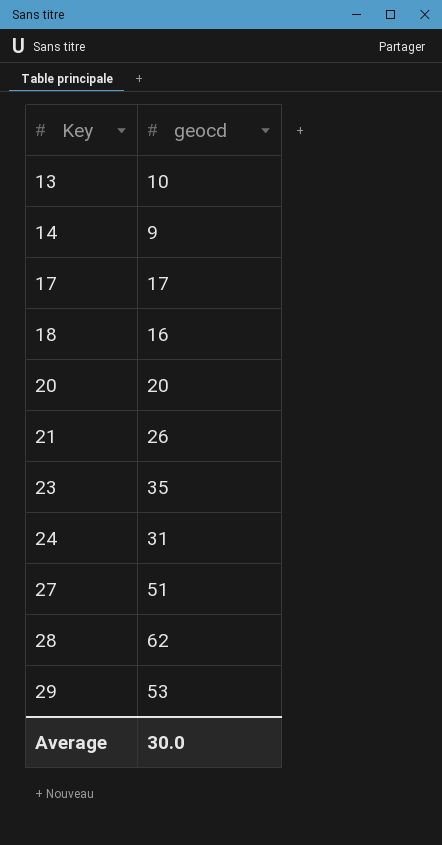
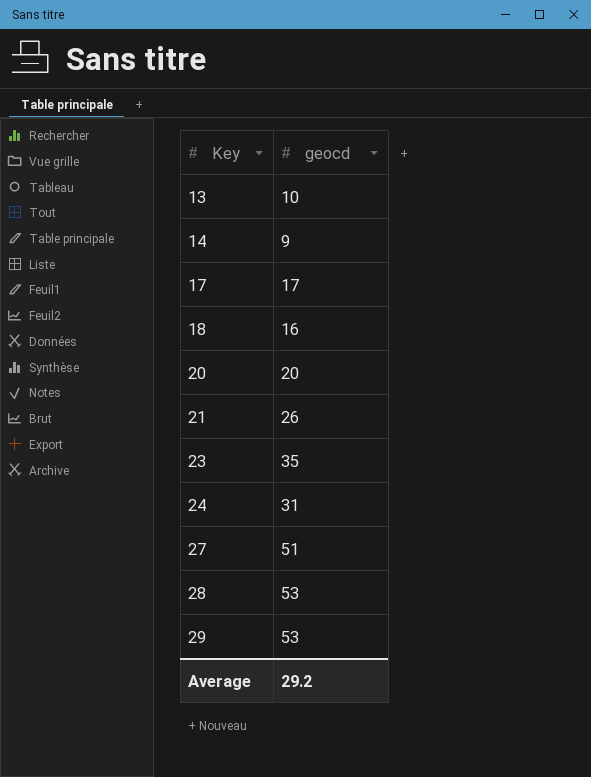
28 | geocd: 62 -> 53
Average | geocd: 30.0 -> 29.2

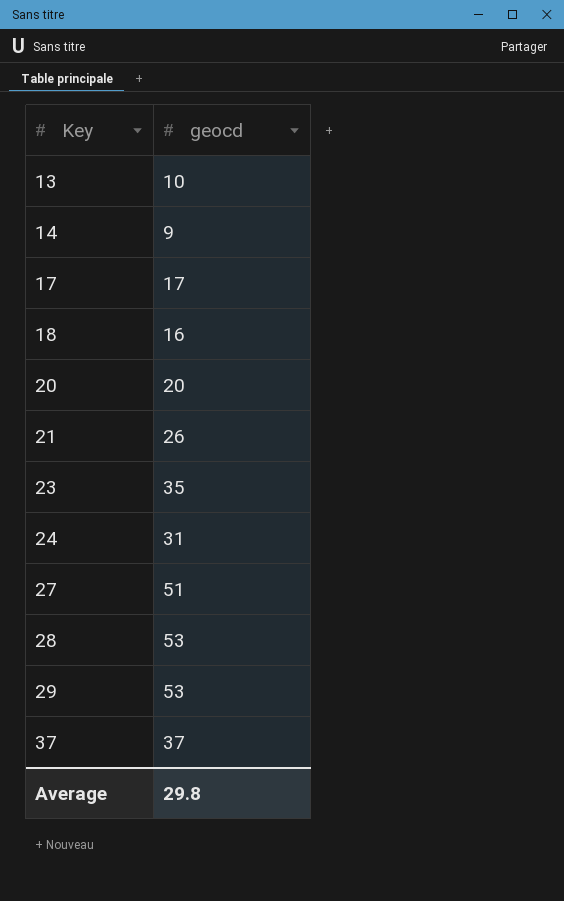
row 37: none -> 37
Average | geocd: 29.2 -> 29.8

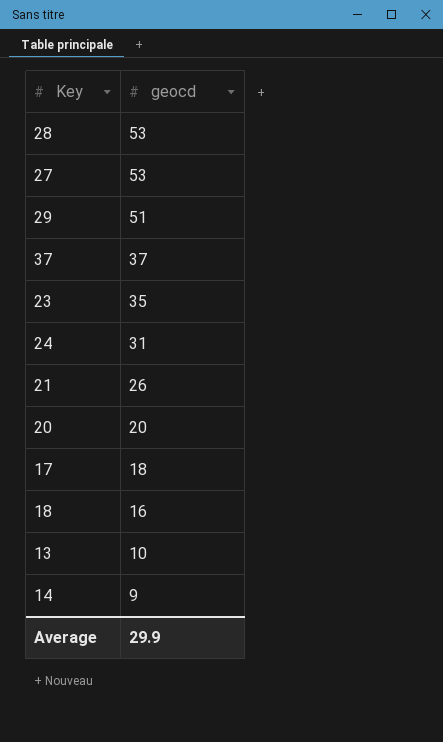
row order: Key ascending -> geocd descending
27 | geocd: 51 -> 53
29 | geocd: 53 -> 51
17 | geocd: 17 -> 18
Average | geocd: 29.8 -> 29.9

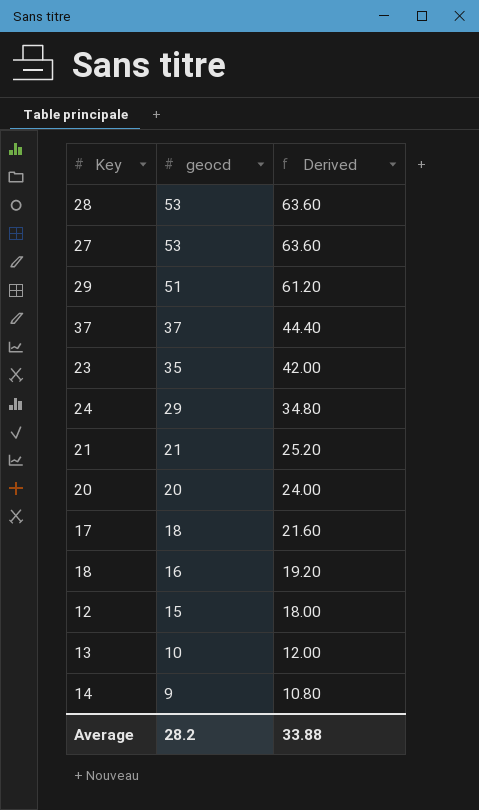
column Derived | formula: none -> [geocd] * 1.2
24 | geocd: 31 -> 29
21 | geocd: 26 -> 21
row 12: none -> 15 | 18.00
Average | geocd: 29.9 -> 28.2

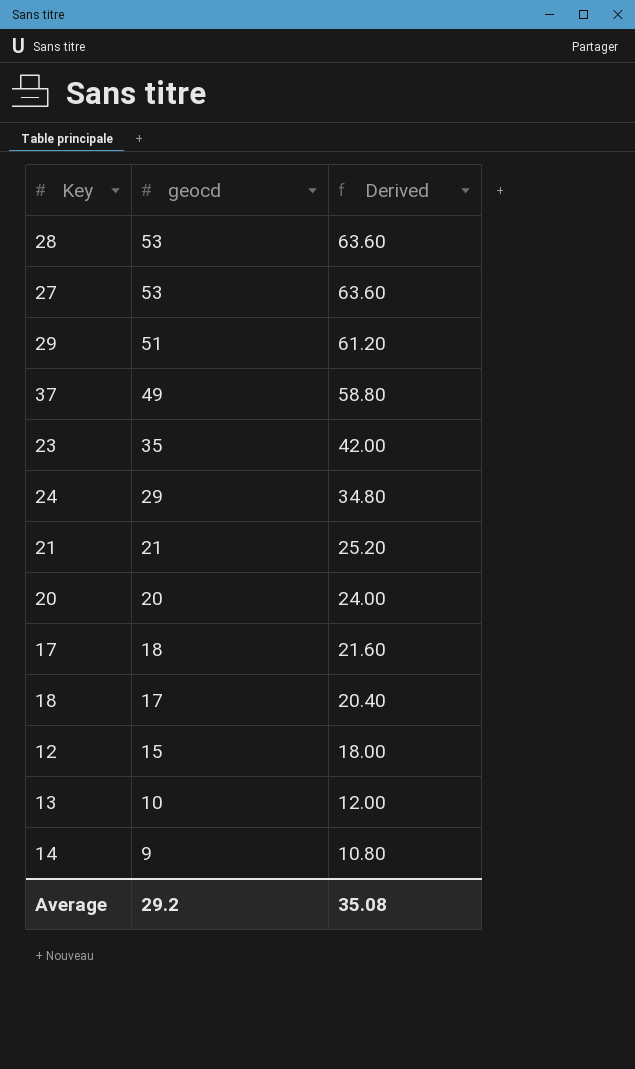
37 | geocd: 37 -> 49
37 | Derived: 44.40 -> 58.80
18 | geocd: 16 -> 17
18 | Derived: 19.20 -> 20.40
Average | geocd: 28.2 -> 29.2
Average | Derived: 33.88 -> 35.08

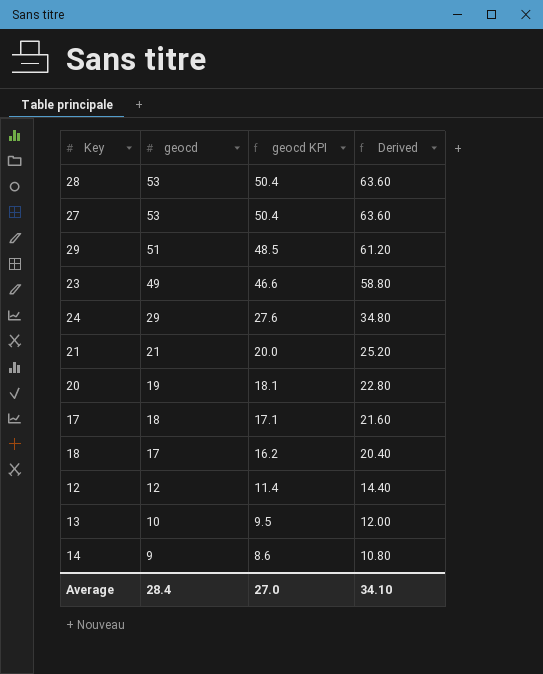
column geocd KPI | formula: none -> [geocd] * 0.95
row 37: 49 | 58.80 -> none
23 | geocd: 35 -> 49
23 | Derived: 42.00 -> 58.80
20 | geocd: 20 -> 19
20 | Derived: 24.00 -> 22.80
12 | geocd: 15 -> 12
12 | Derived: 18.00 -> 14.40
Average | geocd: 29.2 -> 28.4
Average | Derived: 35.08 -> 34.10

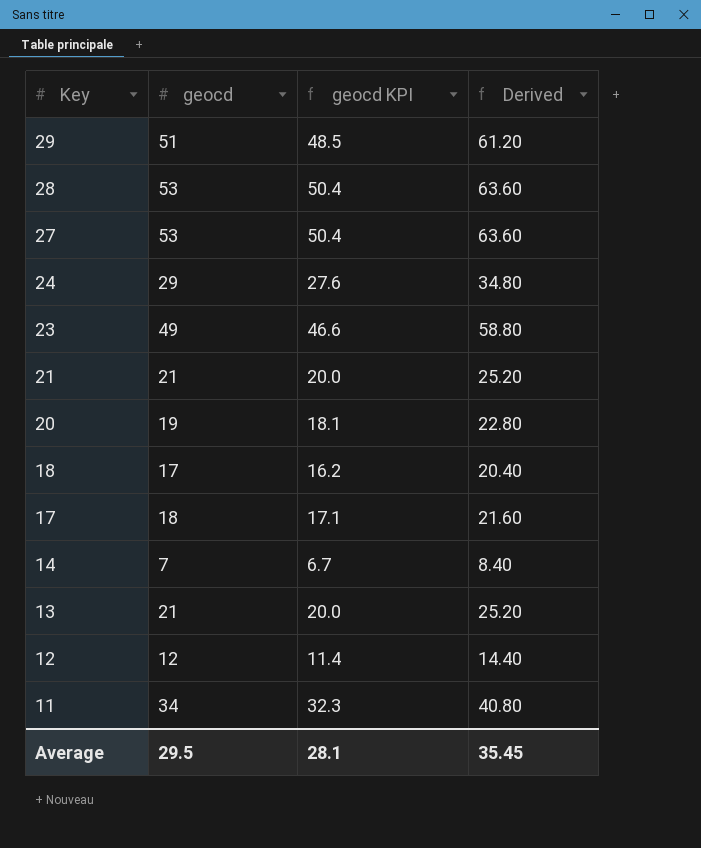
row order: geocd descending -> Key descending
14 | geocd: 9 -> 7
14 | geocd KPI: 8.6 -> 6.7
14 | Derived: 10.80 -> 8.40
13 | geocd: 10 -> 21
13 | geocd KPI: 9.5 -> 20.0
13 | Derived: 12.00 -> 25.20
row 11: none -> 34 | 32.3 | 40.80
Average | geocd: 28.4 -> 29.5
Average | geocd KPI: 27.0 -> 28.1
Average | Derived: 34.10 -> 35.45

